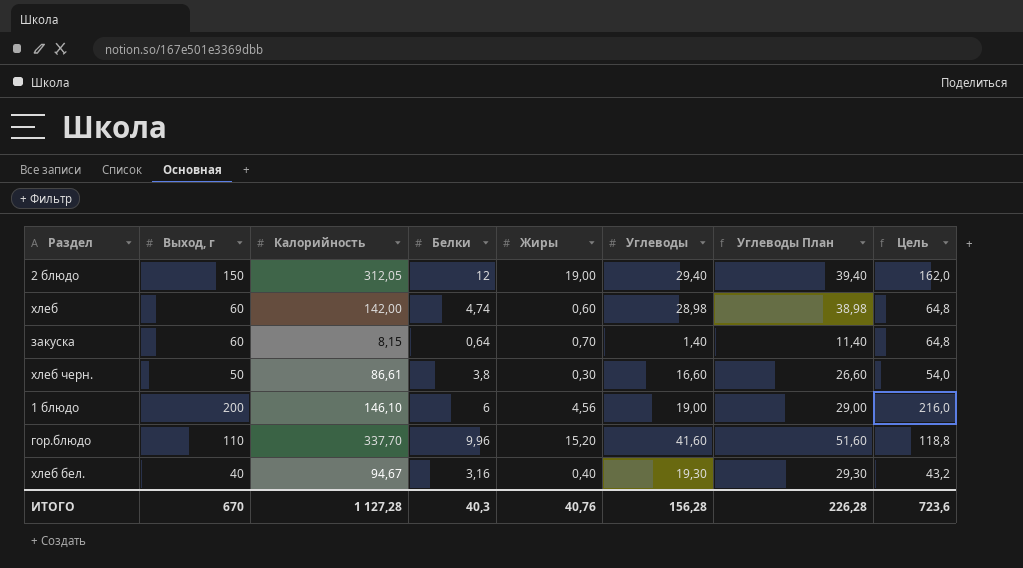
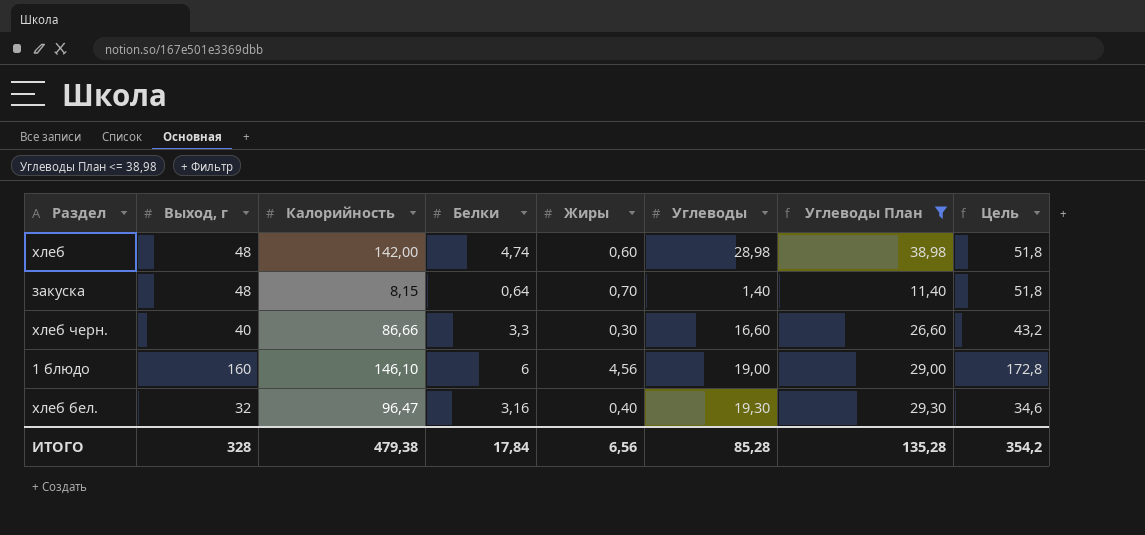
filter: none -> Углеводы План <= 38,98
хлеб | Выход, г: 60 -> 48
хлеб | Цель: 64,8 -> 51,8
закуска | Выход, г: 60 -> 48
закуска | Цель: 64,8 -> 51,8
хлеб черн. | Выход, г: 50 -> 40
хлеб черн. | Калорийность: 86,61 -> 86,66
хлеб черн. | Белки: 3,8 -> 3,3
хлеб черн. | Цель: 54,0 -> 43,2
1 блюдо | Выход, г: 200 -> 160
1 блюдо | Цель: 216,0 -> 172,8
хлеб бел. | Выход, г: 40 -> 32
хлеб бел. | Калорийность: 94,67 -> 96,47
хлеб бел. | Цель: 43,2 -> 34,6
ИТОГО | Выход, г: 670 -> 328
ИТОГО | Калорийность: 1 127,28 -> 479,38
ИТОГО | Белки: 40,3 -> 17,84
ИТОГО | Жиры: 40,76 -> 6,56
ИТОГО | Углеводы: 156,28 -> 85,28
ИТОГО | Углеводы План: 226,28 -> 135,28
ИТОГО | Цель: 723,6 -> 354,2

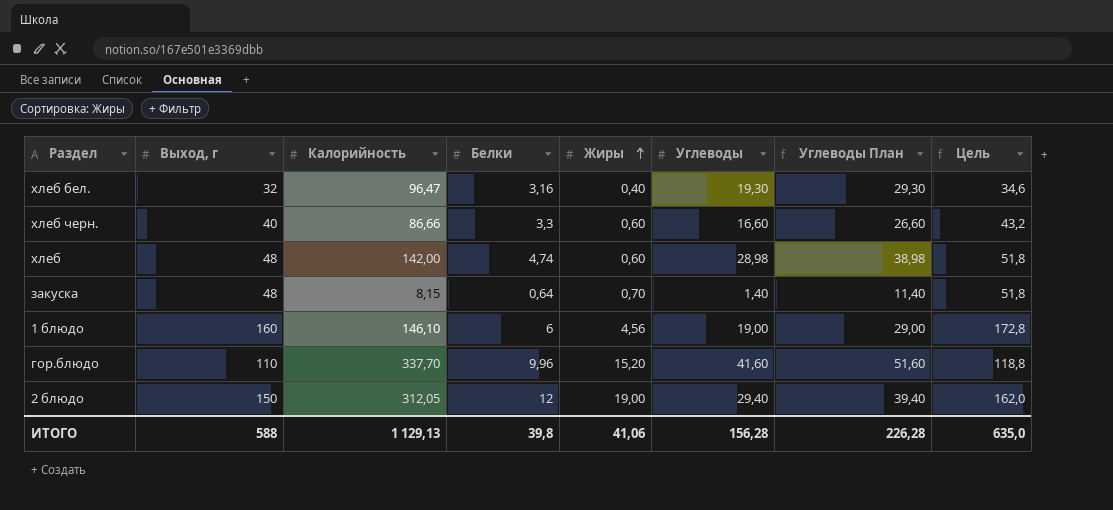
filter: Углеводы План <= 38,98 -> none
row order: none -> Жиры ascending
хлеб черн. | Жиры: 0,30 -> 0,60
ИТОГО | Выход, г: 328 -> 588
ИТОГО | Калорийность: 479,38 -> 1 129,13
ИТОГО | Белки: 17,84 -> 39,8
ИТОГО | Жиры: 6,56 -> 41,06
ИТОГО | Углеводы: 85,28 -> 156,28
ИТОГО | Углеводы План: 135,28 -> 226,28
ИТОГО | Цель: 354,2 -> 635,0

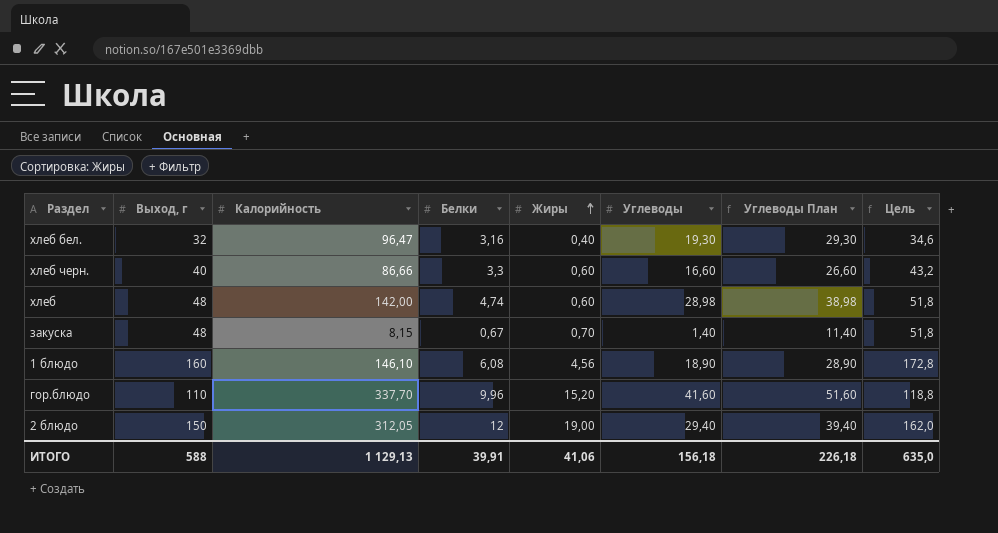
закуска | Белки: 0,64 -> 0,67
1 блюдо | Белки: 6 -> 6,08
1 блюдо | Углеводы: 19,00 -> 18,90
1 блюдо | Углеводы План: 29,00 -> 28,90
ИТОГО | Белки: 39,8 -> 39,91
ИТОГО | Углеводы: 156,28 -> 156,18
ИТОГО | Углеводы План: 226,28 -> 226,18

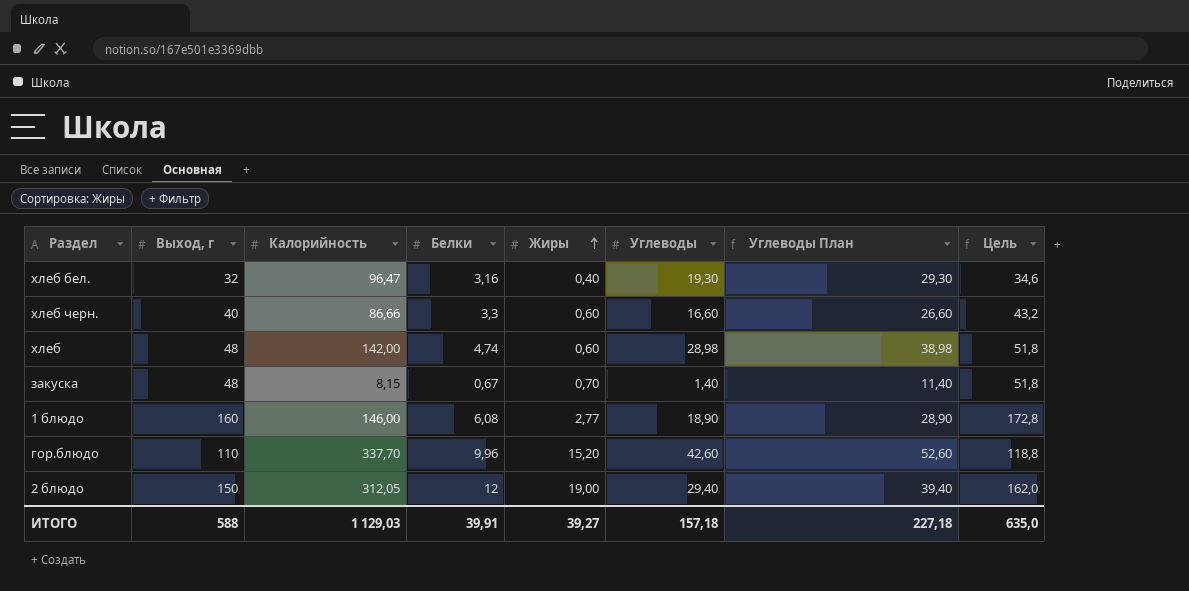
1 блюдо | Калорийность: 146,10 -> 146,00
1 блюдо | Жиры: 4,56 -> 2,77
гор.блюдо | Углеводы: 41,60 -> 42,60
гор.блюдо | Углеводы План: 51,60 -> 52,60
ИТОГО | Калорийность: 1 129,13 -> 1 129,03
ИТОГО | Жиры: 41,06 -> 39,27
ИТОГО | Углеводы: 156,18 -> 157,18
ИТОГО | Углеводы План: 226,18 -> 227,18

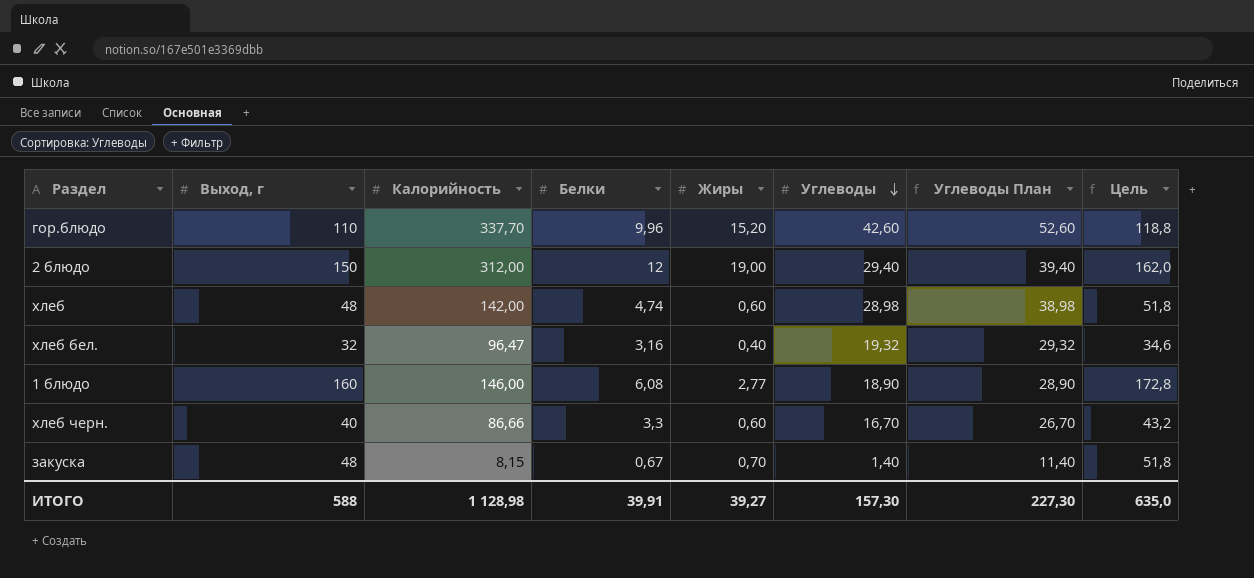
row order: Жиры ascending -> Углеводы descending
2 блюдо | Калорийность: 312,05 -> 312,00
хлеб бел. | Углеводы: 19,30 -> 19,32
хлеб бел. | Углеводы План: 29,30 -> 29,32
хлеб черн. | Углеводы: 16,60 -> 16,70
хлеб черн. | Углеводы План: 26,60 -> 26,70
ИТОГО | Калорийность: 1 129,03 -> 1 128,98
ИТОГО | Углеводы: 157,18 -> 157,30
ИТОГО | Углеводы План: 227,18 -> 227,30

